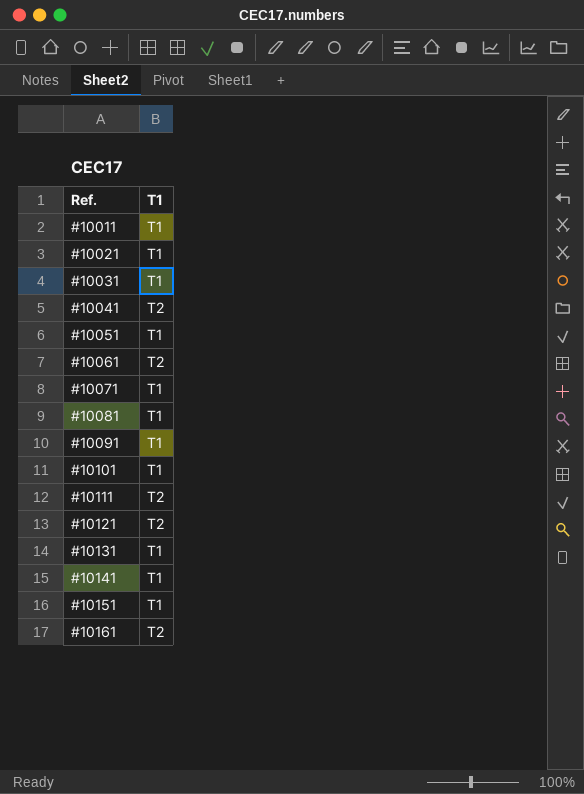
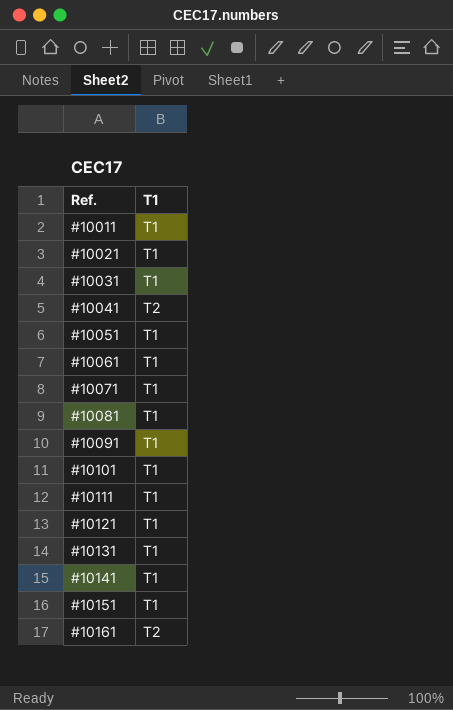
#10061 | T1: T2 -> T1
#10111 | T1: T2 -> T1
#10121 | T1: T2 -> T1

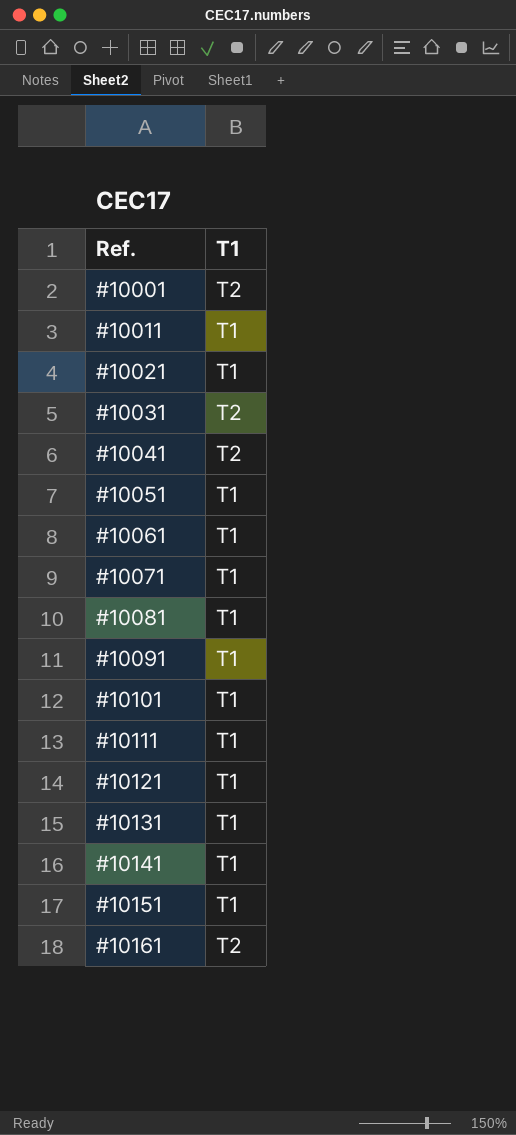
row #10001: none -> T2
#10031 | T1: T1 -> T2

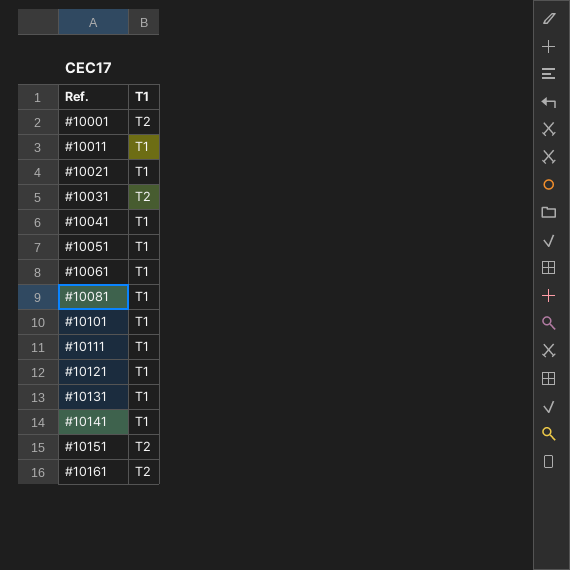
row #10071: T1 -> none
row #10091: T1 -> none
#10041 | T1: T2 -> T1
#10151 | T1: T1 -> T2

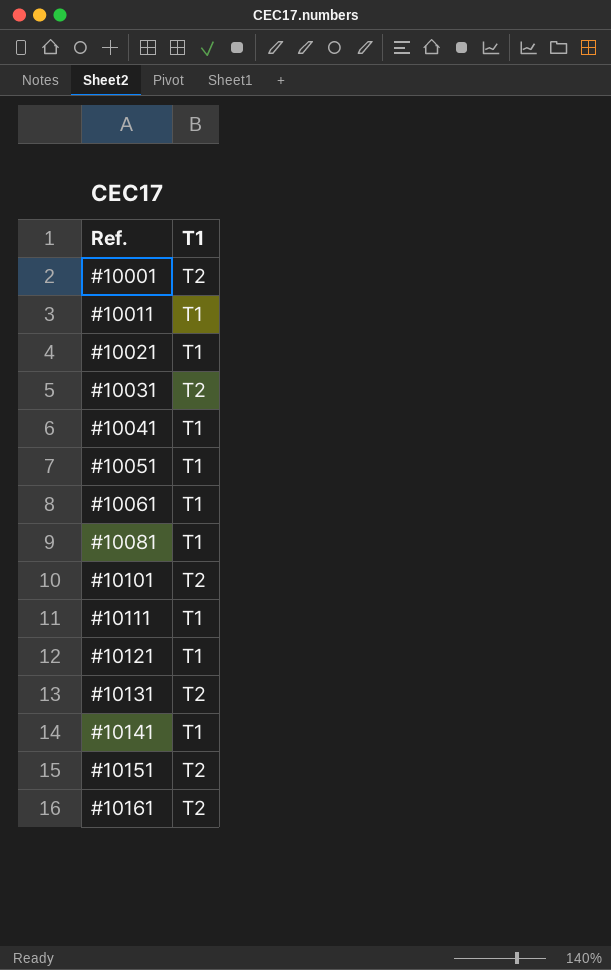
#10101 | T1: T1 -> T2
#10131 | T1: T1 -> T2

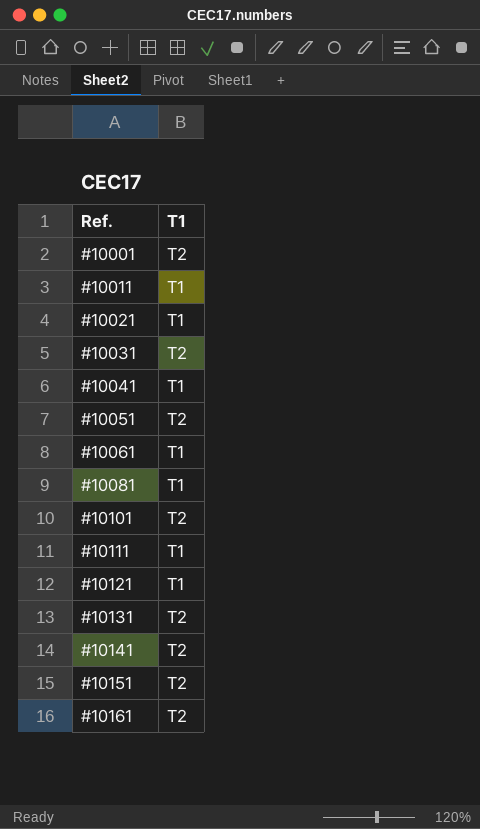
#10051 | T1: T1 -> T2
#10141 | T1: T1 -> T2

